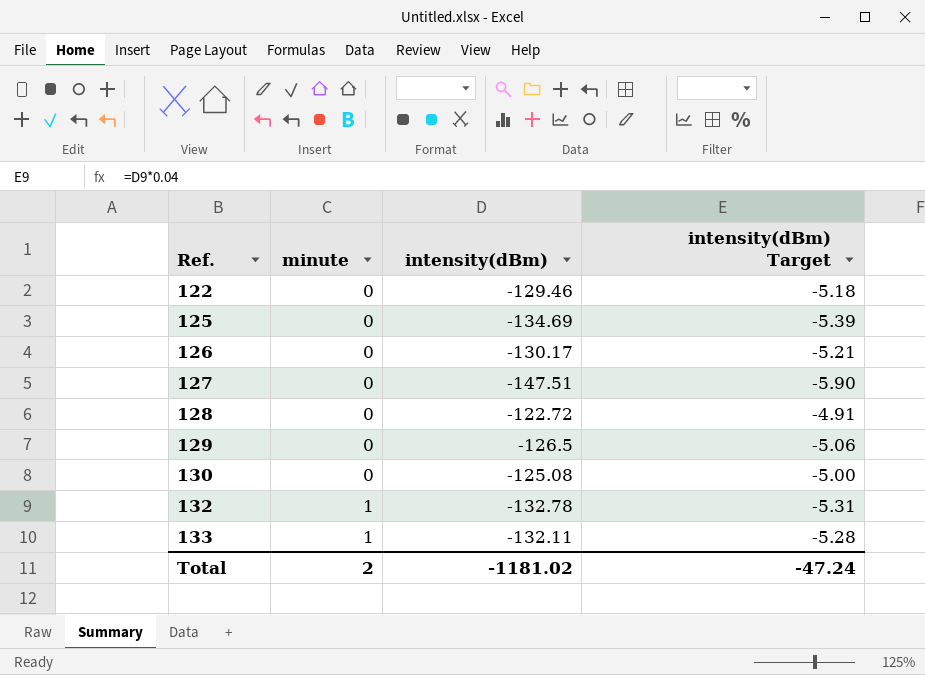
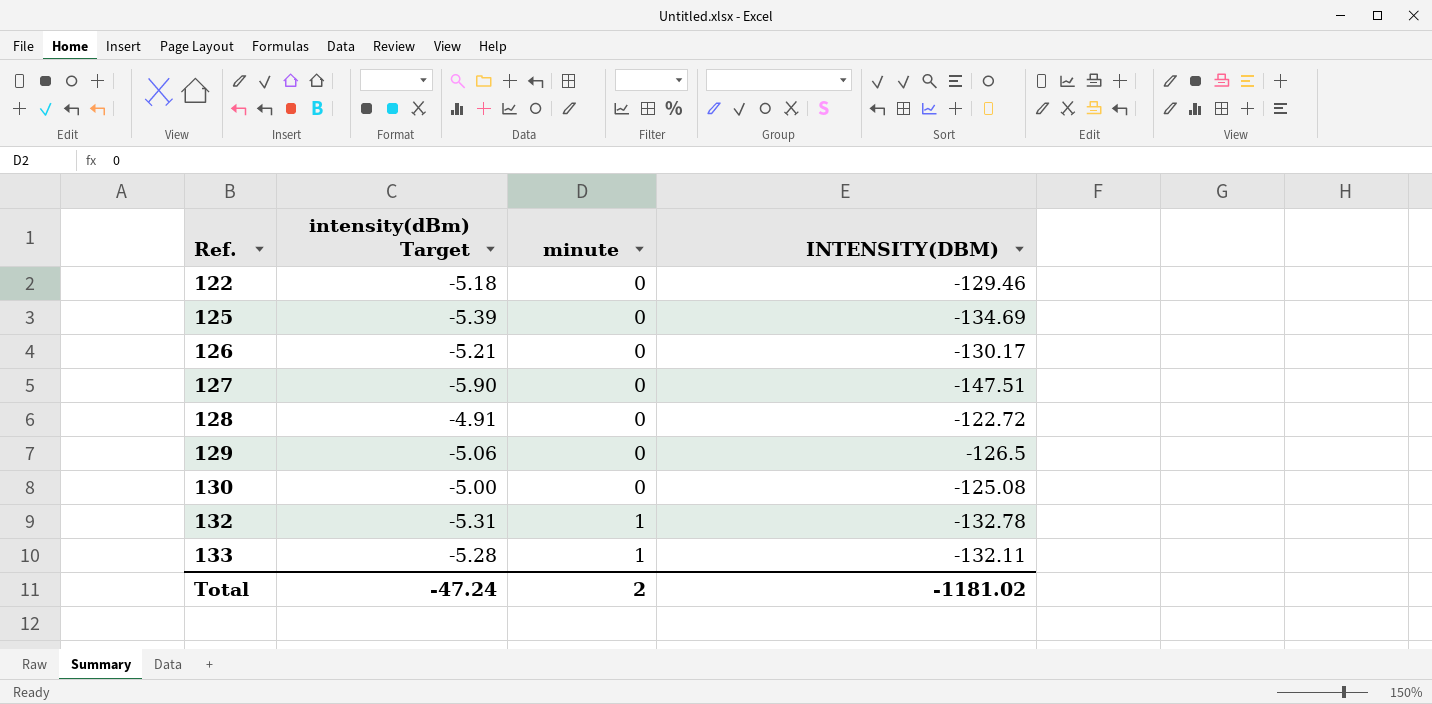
column intensity(dBm) Target | position: 4 -> 2
column name: intensity(dBm) -> INTENSITY(DBM)

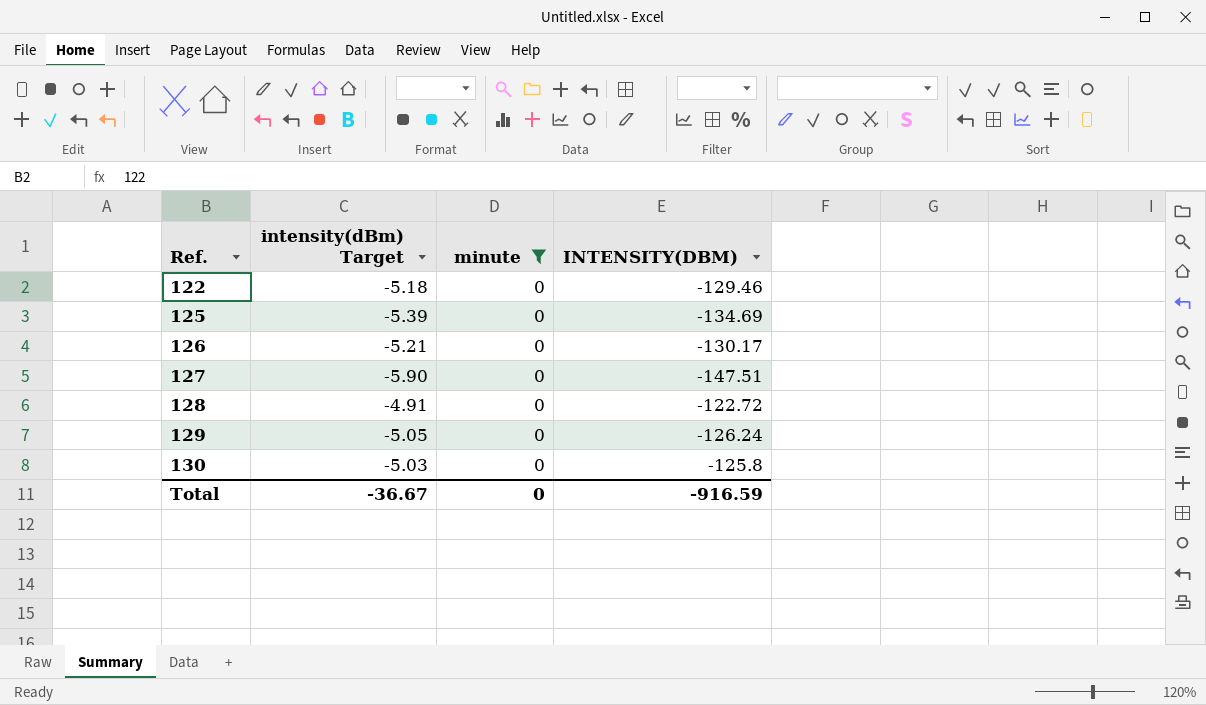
filter: none -> minute = 0
129 | intensity(dBm) Target: -5.06 -> -5.05
129 | INTENSITY(DBM): -126.5 -> -126.24
130 | intensity(dBm) Target: -5.00 -> -5.03
130 | INTENSITY(DBM): -125.08 -> -125.8
Total | intensity(dBm) Target: -47.24 -> -36.67
Total | minute: 2 -> 0
Total | INTENSITY(DBM): -1181.02 -> -916.59

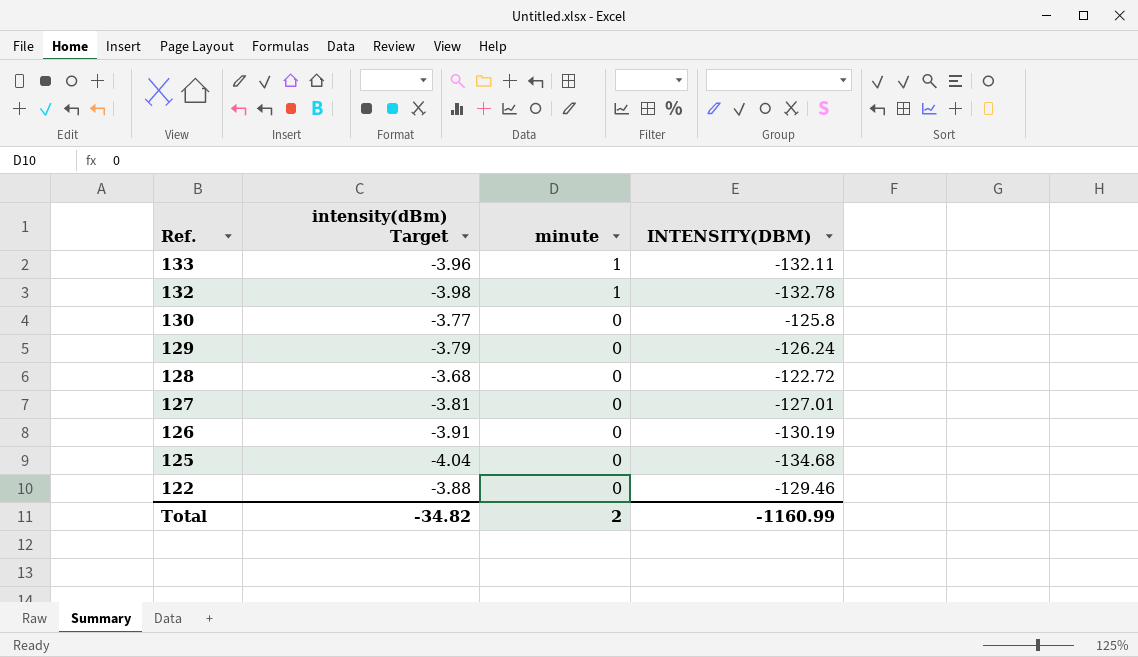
filter: minute = 0 -> none
row order: Ref. ascending -> Ref. descending
column intensity(dBm) Target | formula: [INTENSITY(DBM)] * 0.04 -> [INTENSITY(DBM)] * 0.03
127 | INTENSITY(DBM): -147.51 -> -127.01
126 | INTENSITY(DBM): -130.17 -> -130.19
125 | INTENSITY(DBM): -134.69 -> -134.68
Total | intensity(dBm) Target: -36.67 -> -34.82
Total | minute: 0 -> 2
Total | INTENSITY(DBM): -916.59 -> -1160.99

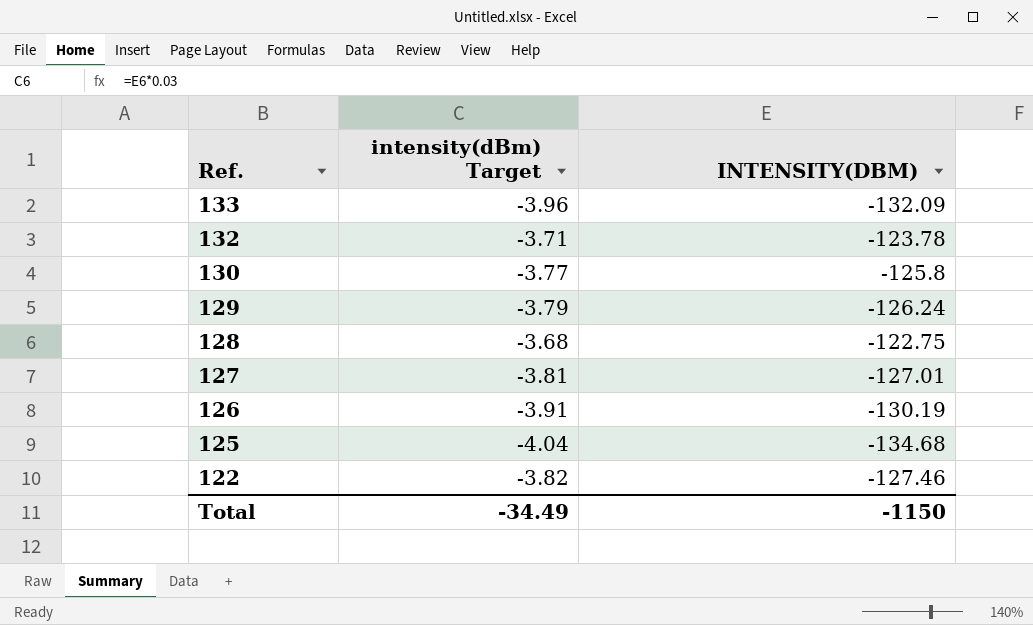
column minute | position: 3 -> none
133 | INTENSITY(DBM): -132.11 -> -132.09
132 | intensity(dBm) Target: -3.98 -> -3.71
132 | INTENSITY(DBM): -132.78 -> -123.78
128 | INTENSITY(DBM): -122.72 -> -122.75
122 | intensity(dBm) Target: -3.88 -> -3.82
122 | INTENSITY(DBM): -129.46 -> -127.46
Total | intensity(dBm) Target: -34.82 -> -34.49
Total | INTENSITY(DBM): -1160.99 -> -1150

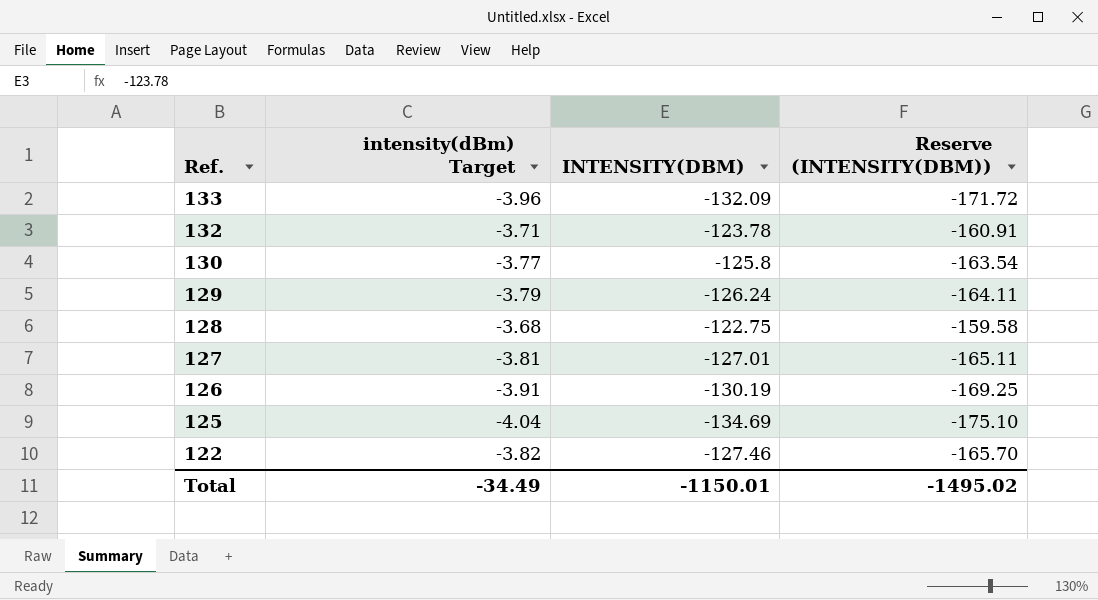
column Reserve (INTENSITY(DBM)) | formula: none -> [INTENSITY(DBM)] * 1.3
125 | INTENSITY(DBM): -134.68 -> -134.69
Total | INTENSITY(DBM): -1150 -> -1150.01

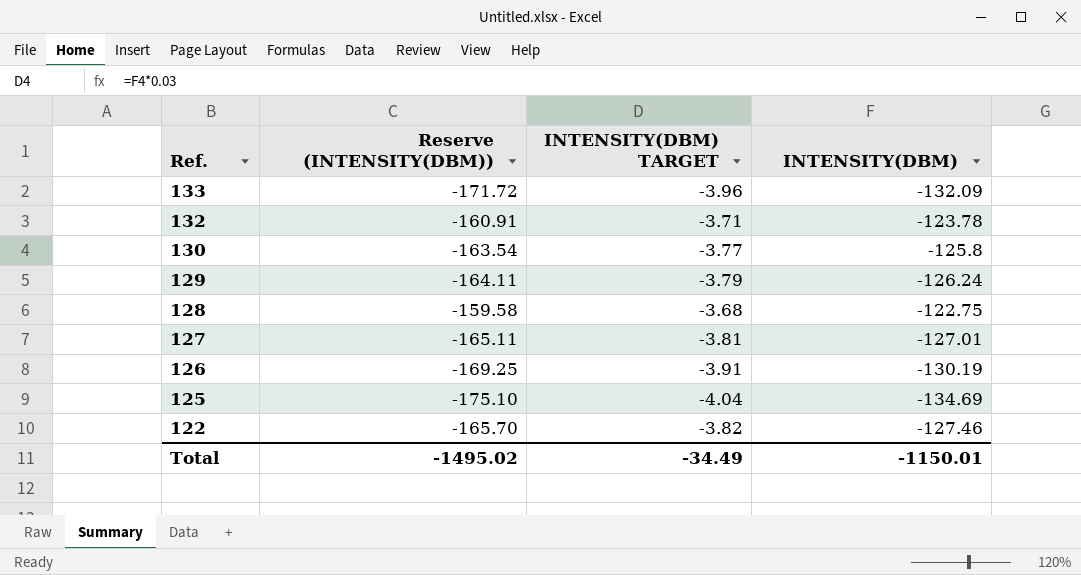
column Reserve (INTENSITY(DBM)) | position: 4 -> 2
column name: intensity(dBm) Target -> INTENSITY(DBM) TARGET

